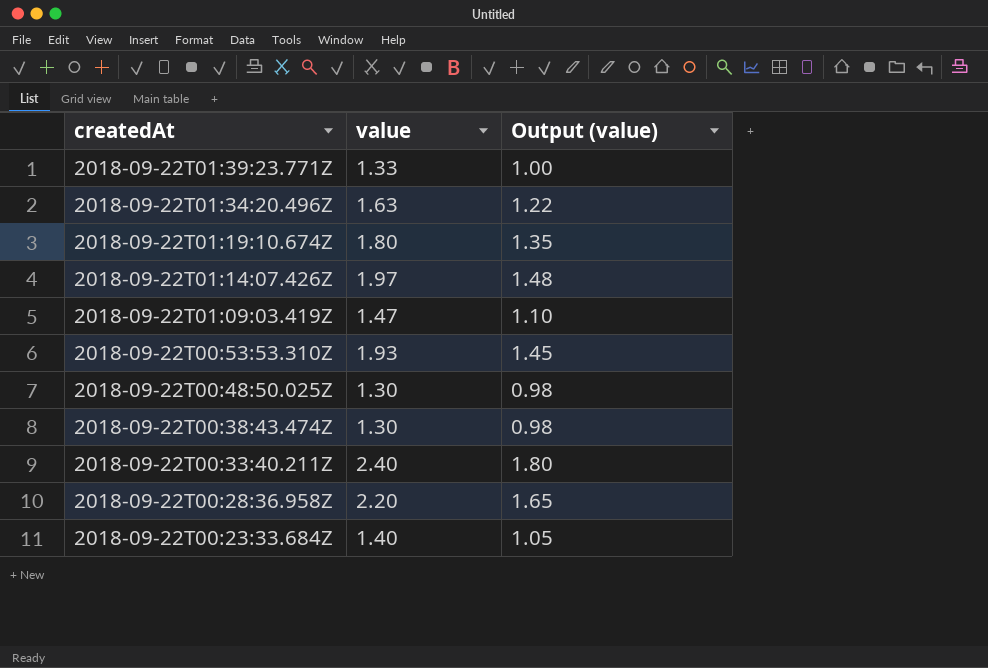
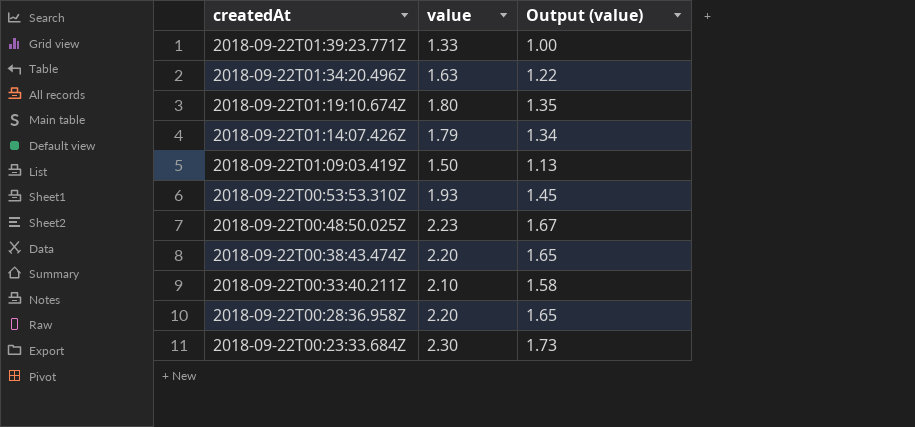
2018-09-22T01:14:07.426Z | value: 1.97 -> 1.79
2018-09-22T01:14:07.426Z | Output (value): 1.48 -> 1.34
2018-09-22T01:09:03.419Z | value: 1.47 -> 1.50
2018-09-22T01:09:03.419Z | Output (value): 1.10 -> 1.13
2018-09-22T00:48:50.025Z | value: 1.30 -> 2.23
2018-09-22T00:48:50.025Z | Output (value): 0.98 -> 1.67
2018-09-22T00:38:43.474Z | value: 1.30 -> 2.20
2018-09-22T00:38:43.474Z | Output (value): 0.98 -> 1.65
2018-09-22T00:33:40.211Z | value: 2.40 -> 2.10
2018-09-22T00:33:40.211Z | Output (value): 1.80 -> 1.58
2018-09-22T00:23:33.684Z | value: 1.40 -> 2.30
2018-09-22T00:23:33.684Z | Output (value): 1.05 -> 1.73

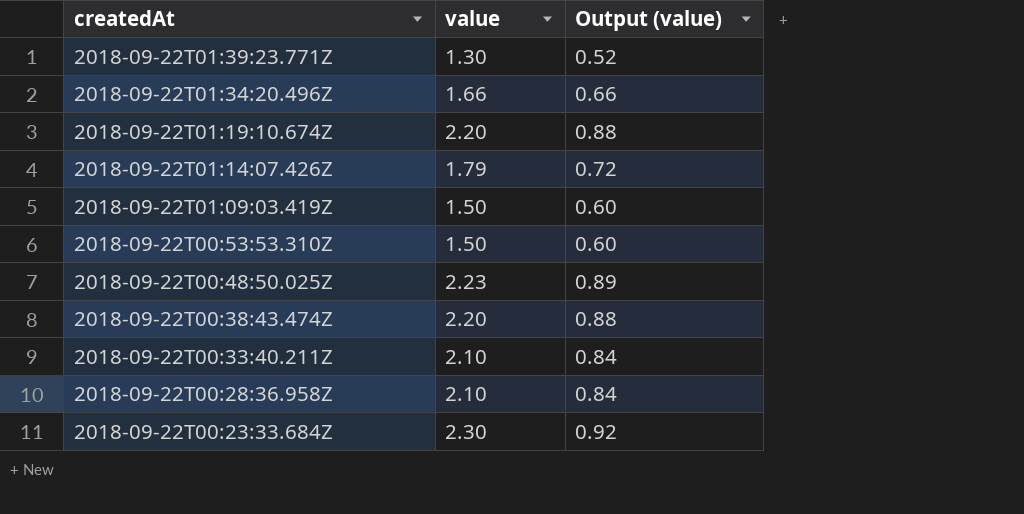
column Output (value) | formula: [value] * 0.75 -> [value] * 0.4
2018-09-22T01:39:23.771Z | value: 1.33 -> 1.30
2018-09-22T01:34:20.496Z | value: 1.63 -> 1.66
2018-09-22T01:19:10.674Z | value: 1.80 -> 2.20
2018-09-22T00:53:53.310Z | value: 1.93 -> 1.50
2018-09-22T00:28:36.958Z | value: 2.20 -> 2.10

